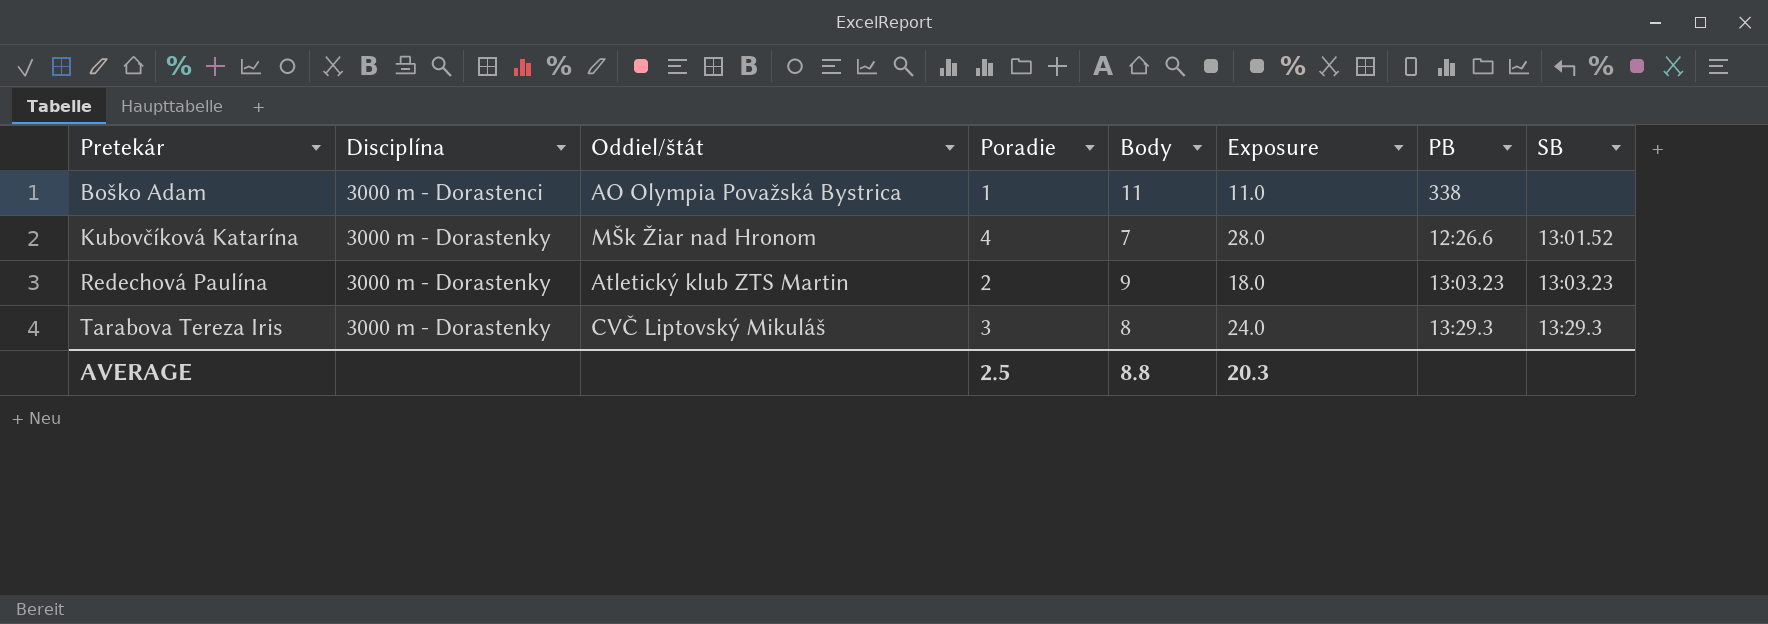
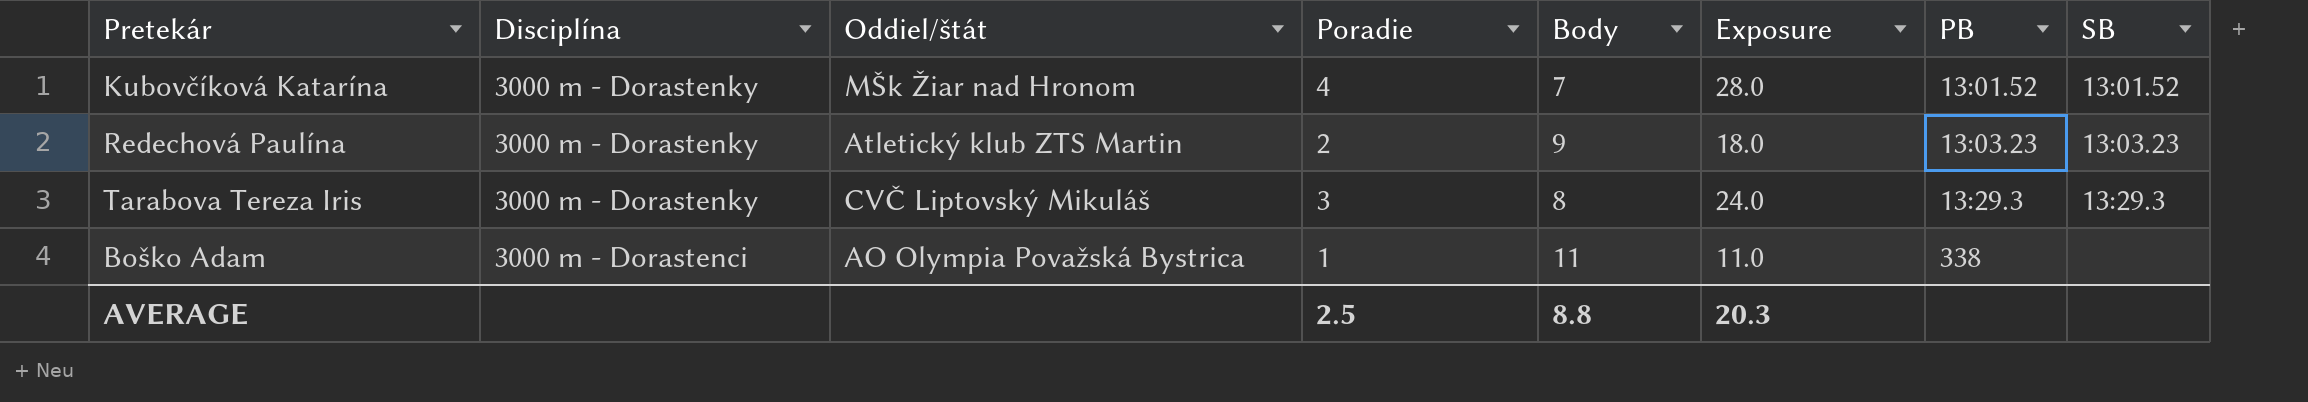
row order: Pretekár ascending -> Disciplína descending
Kubovčíková Katarína | PB: 12:26.6 -> 13:01.52

